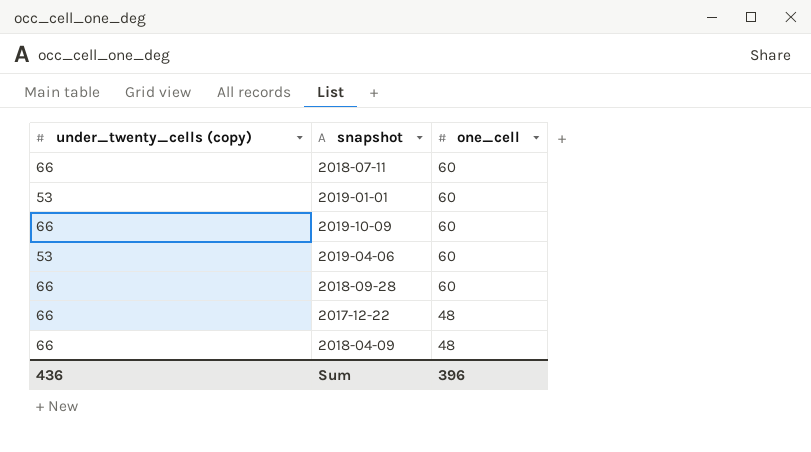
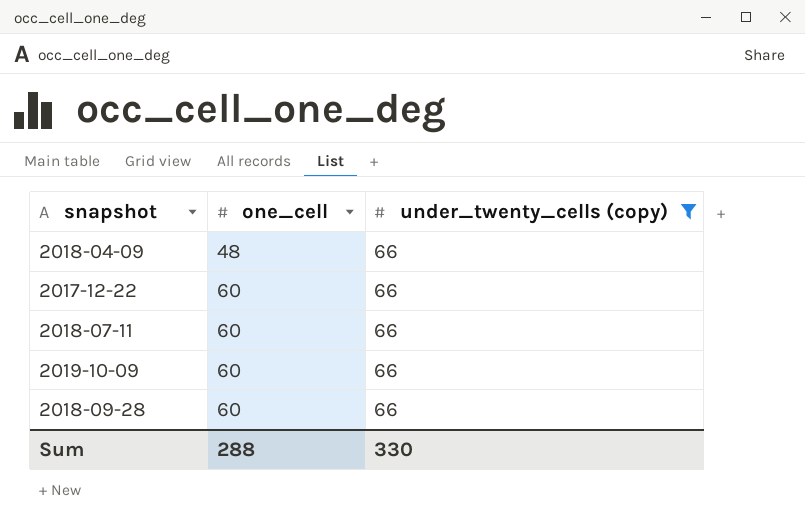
filter: none -> under_twenty_cells (copy) = 66
row order: one_cell descending -> one_cell ascending
column under_twenty_cells (copy) | position: 1 -> 3
2017-12-22 | one_cell: 48 -> 60
Sum | one_cell: 396 -> 288
Sum | under_twenty_cells (copy): 436 -> 330

